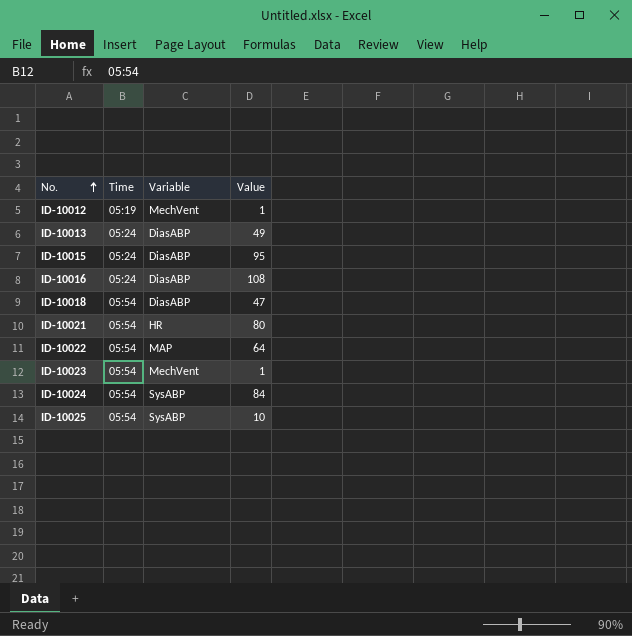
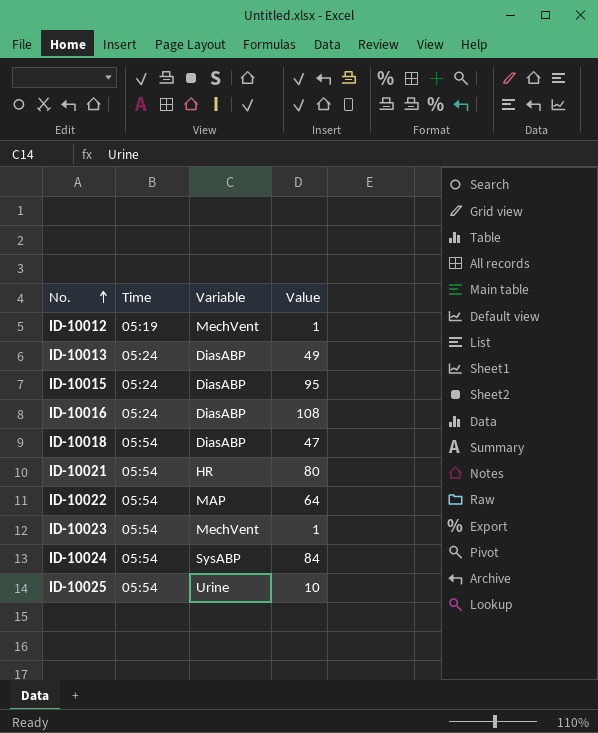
ID-10025 | Variable: SysABP -> Urine

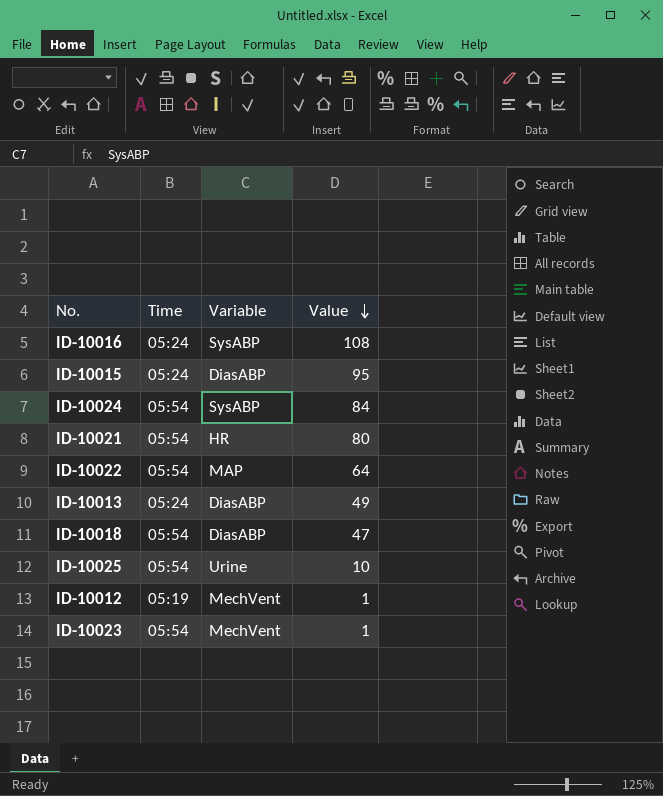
row order: No. ascending -> Value descending
ID-10016 | Variable: DiasABP -> SysABP

